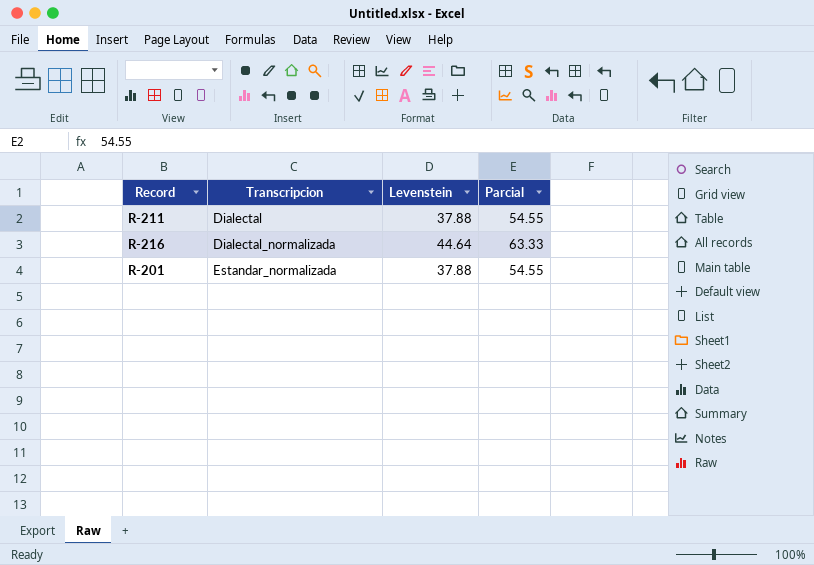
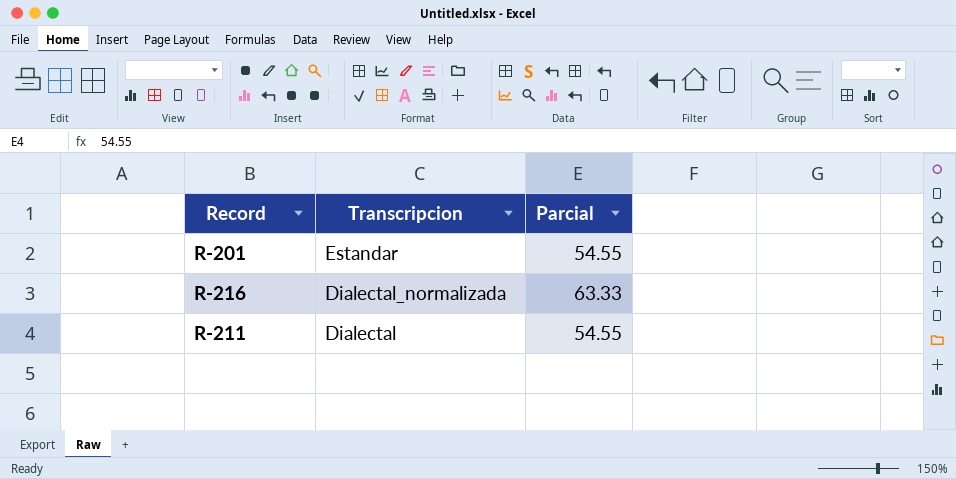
row order: Transcripcion ascending -> Transcripcion descending
column Levenstein | position: 3 -> none
R-201 | Transcripcion: Estandar_normalizada -> Estandar

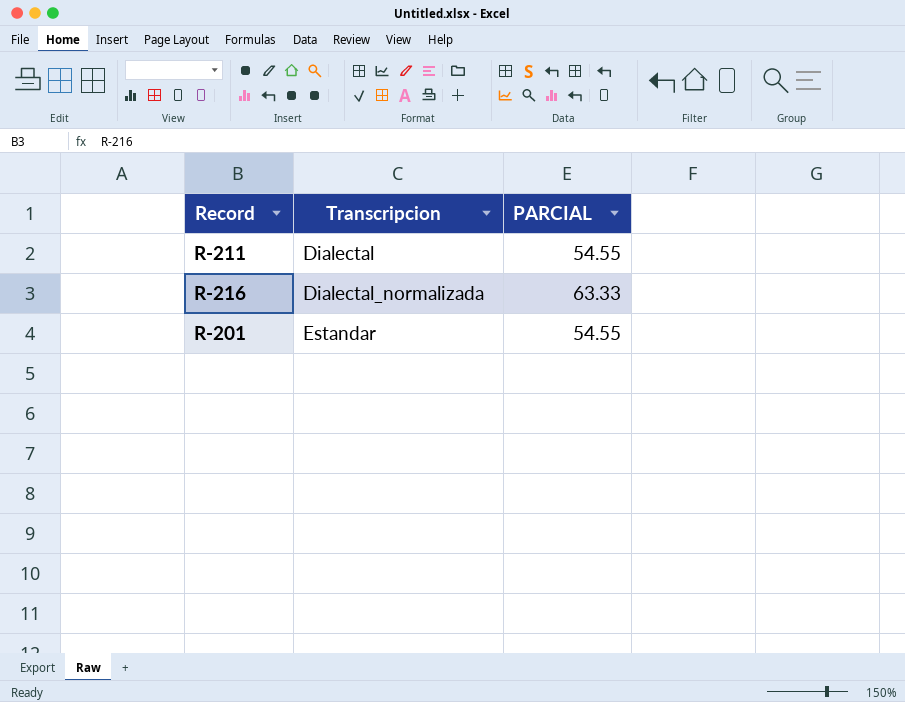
row order: Transcripcion descending -> Transcripcion ascending
column name: Parcial -> PARCIAL

